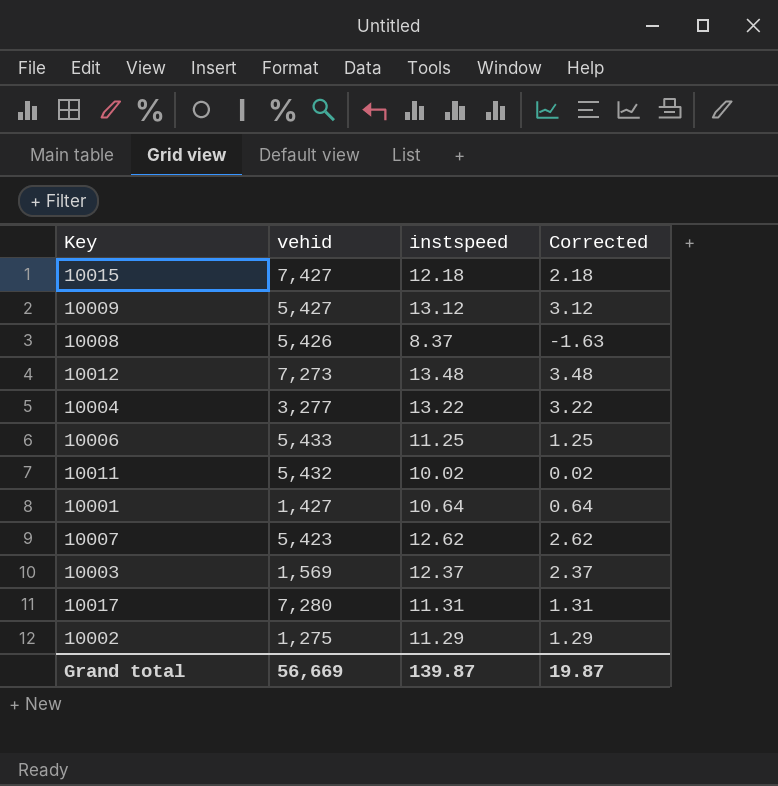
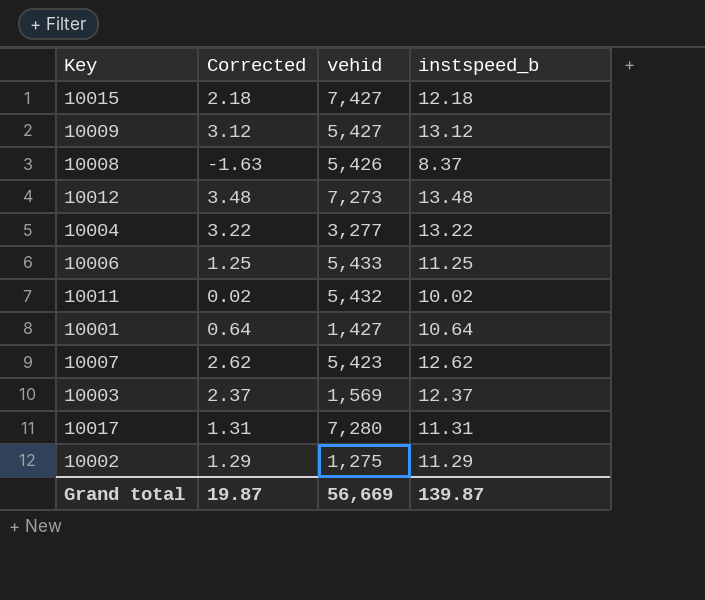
column Corrected | position: 4 -> 2
column name: instspeed -> instspeed_b

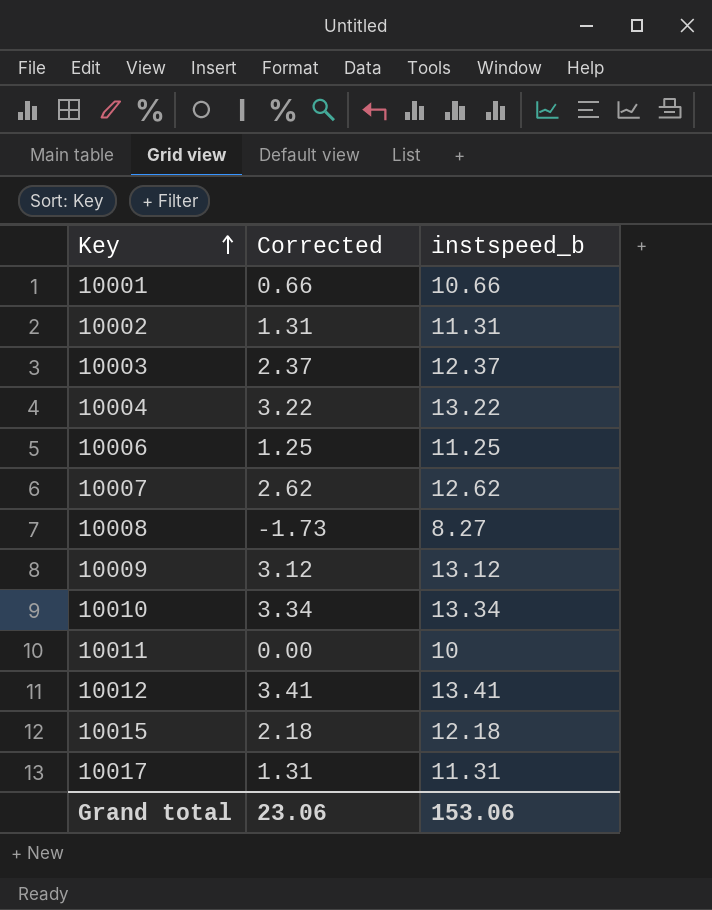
row order: none -> Key ascending
column vehid | position: 3 -> none
10001 | Corrected: 0.64 -> 0.66
10001 | instspeed_b: 10.64 -> 10.66
10002 | Corrected: 1.29 -> 1.31
10002 | instspeed_b: 11.29 -> 11.31
10008 | Corrected: -1.63 -> -1.73
10008 | instspeed_b: 8.37 -> 8.27
row 10010: none -> 3.34 | 13.34
10011 | Corrected: 0.02 -> 0.00
10011 | instspeed_b: 10.02 -> 10
10012 | Corrected: 3.48 -> 3.41
10012 | instspeed_b: 13.48 -> 13.41
Grand total | Corrected: 19.87 -> 23.06
Grand total | instspeed_b: 139.87 -> 153.06

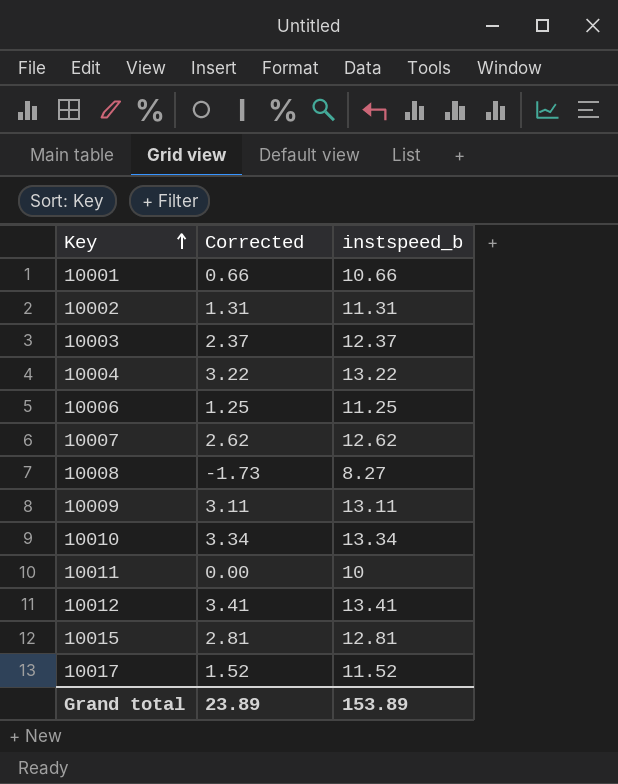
10009 | Corrected: 3.12 -> 3.11
10009 | instspeed_b: 13.12 -> 13.11
10015 | Corrected: 2.18 -> 2.81
10015 | instspeed_b: 12.18 -> 12.81
10017 | Corrected: 1.31 -> 1.52
10017 | instspeed_b: 11.31 -> 11.52
Grand total | Corrected: 23.06 -> 23.89
Grand total | instspeed_b: 153.06 -> 153.89

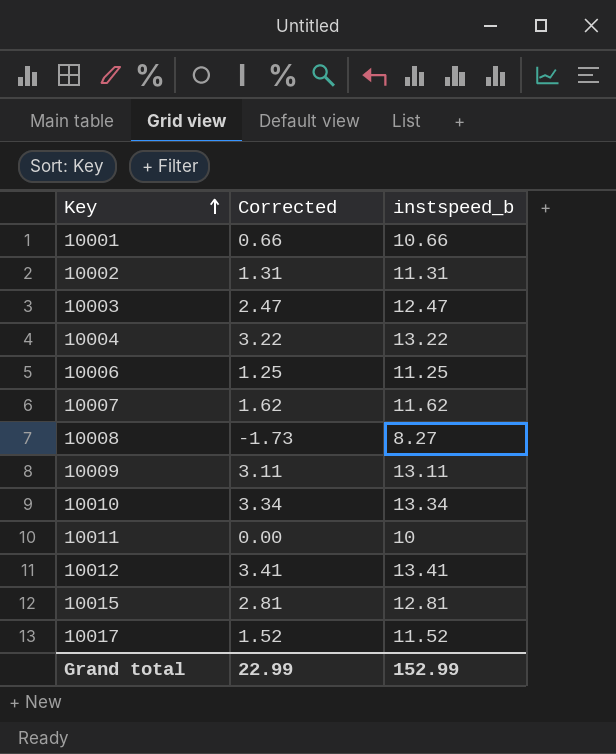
10003 | Corrected: 2.37 -> 2.47
10003 | instspeed_b: 12.37 -> 12.47
10007 | Corrected: 2.62 -> 1.62
10007 | instspeed_b: 12.62 -> 11.62
Grand total | Corrected: 23.89 -> 22.99
Grand total | instspeed_b: 153.89 -> 152.99

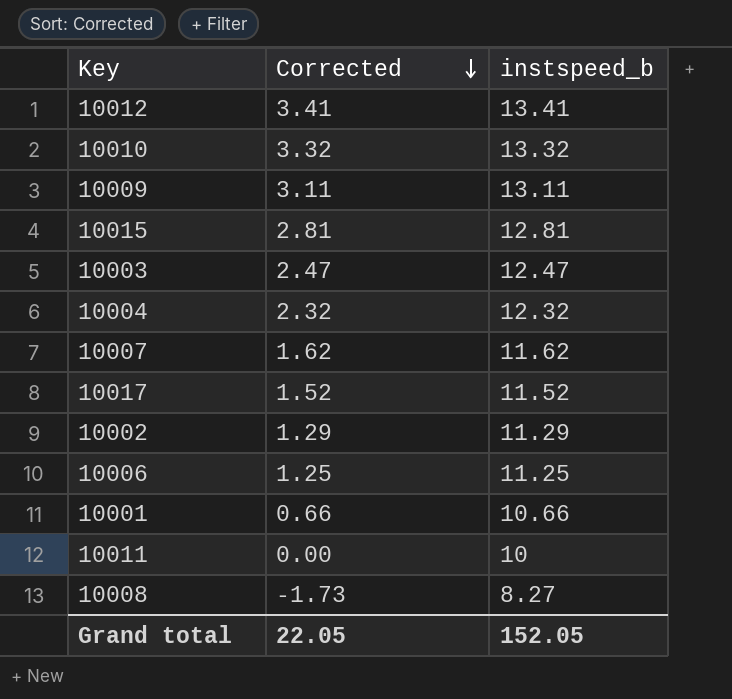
row order: Key ascending -> Corrected descending
10010 | Corrected: 3.34 -> 3.32
10010 | instspeed_b: 13.34 -> 13.32
10004 | Corrected: 3.22 -> 2.32
10004 | instspeed_b: 13.22 -> 12.32
10002 | Corrected: 1.31 -> 1.29
10002 | instspeed_b: 11.31 -> 11.29
Grand total | Corrected: 22.99 -> 22.05
Grand total | instspeed_b: 152.99 -> 152.05

